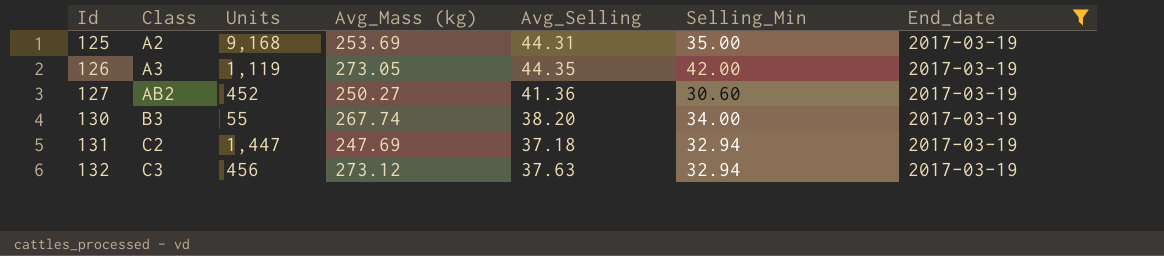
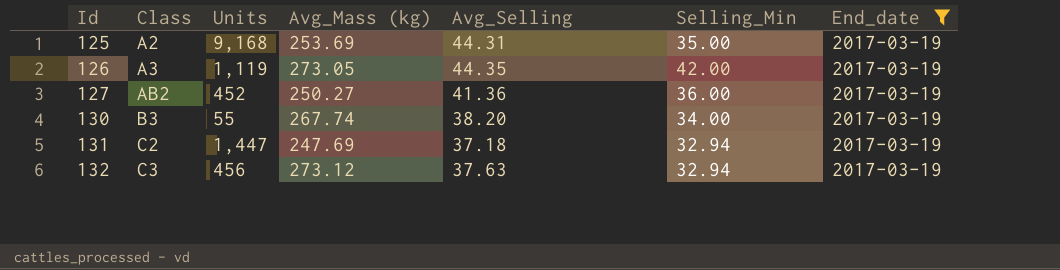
127 | Selling_Min: 30.60 -> 36.00

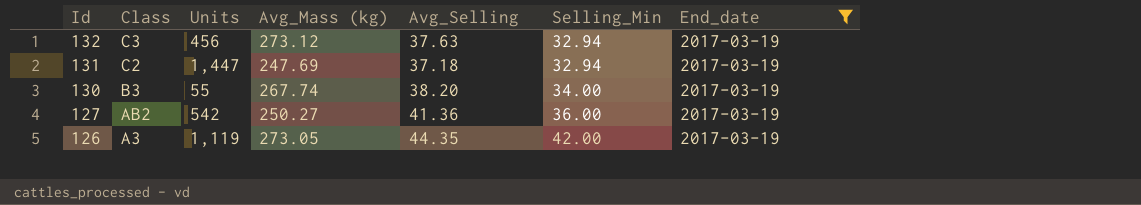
row order: Id ascending -> Id descending
row 125: A2 | 9,168 | 253.69 | 44.31 | 35.00 | 2017-03-19 -> none
127 | Units: 452 -> 542

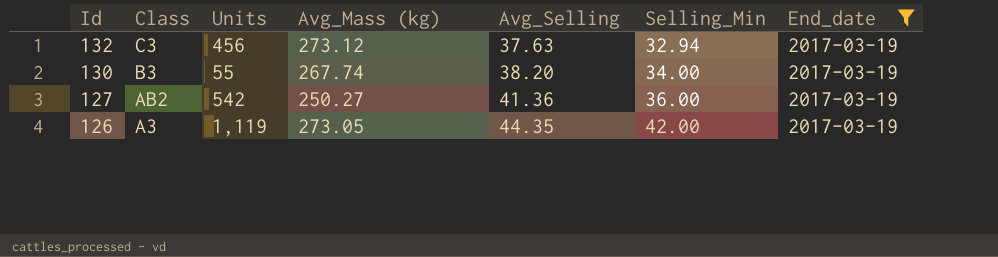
row 131: C2 | 1,447 | 247.69 | 37.18 | 32.94 | 2017-03-19 -> none

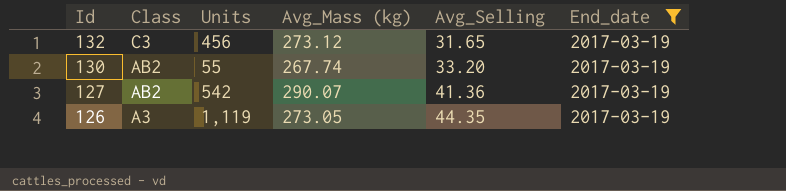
column Selling_Min | position: 6 -> none
132 | Avg_Selling: 37.63 -> 31.65
130 | Class: B3 -> AB2
130 | Avg_Selling: 38.20 -> 33.20
127 | Avg_Mass (kg): 250.27 -> 290.07

